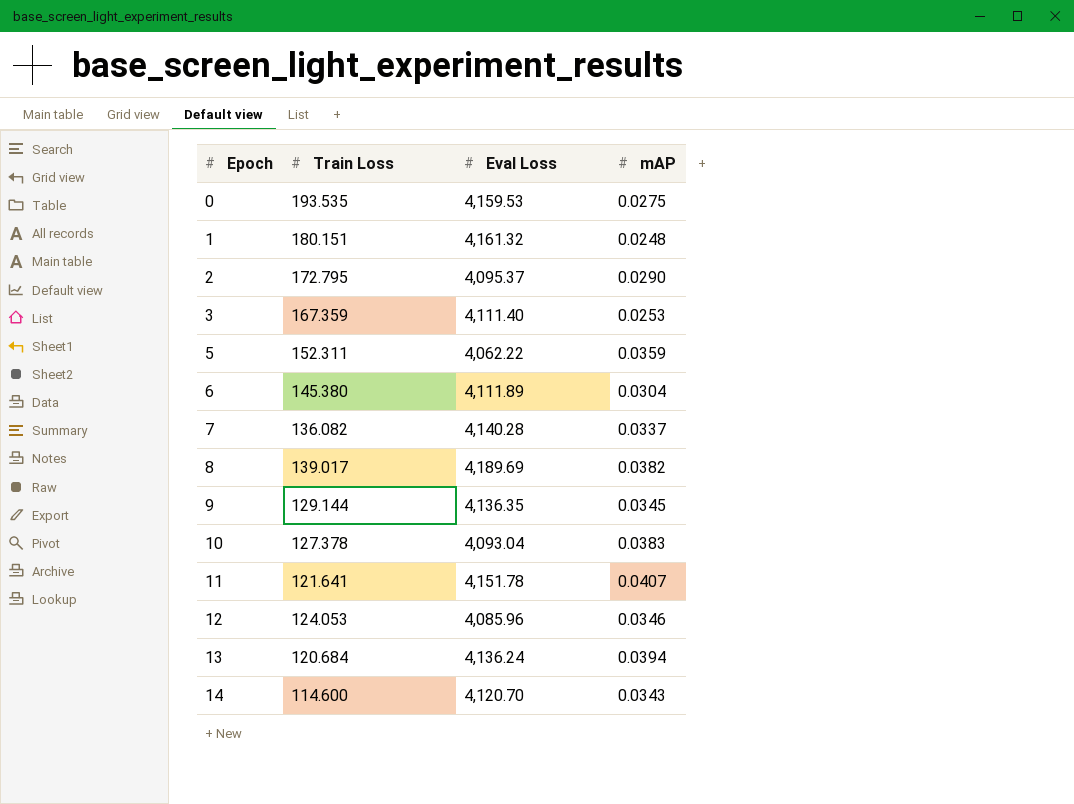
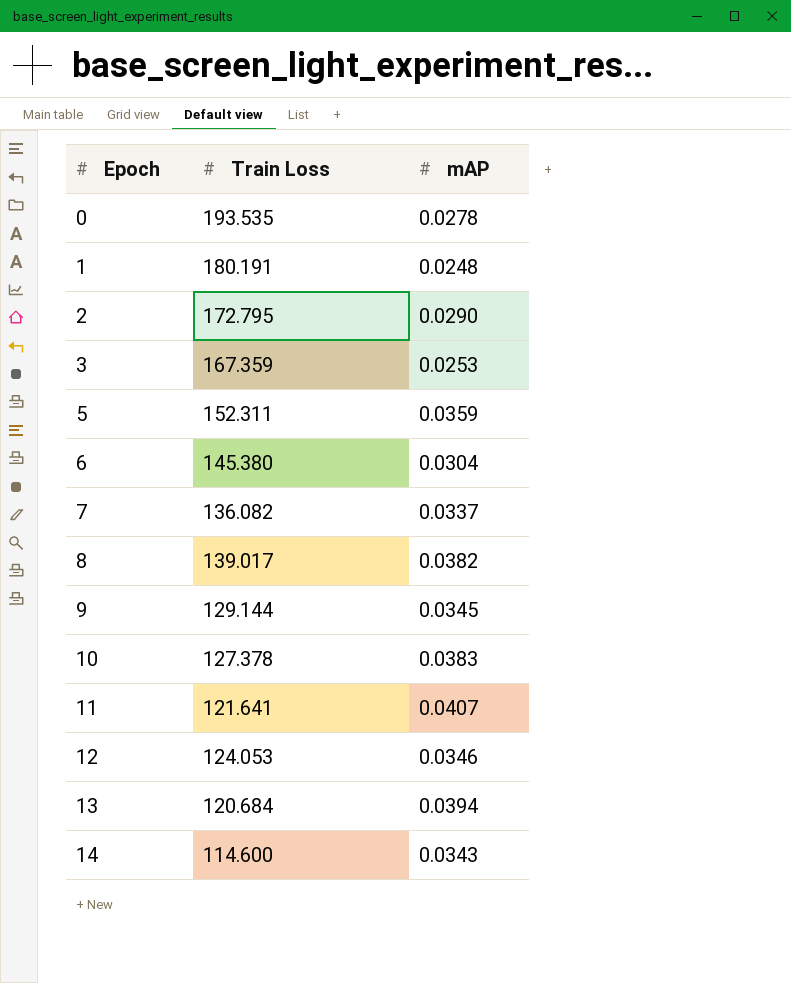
column Eval Loss | position: 3 -> none
0 | mAP: 0.0275 -> 0.0278
1 | Train Loss: 180.151 -> 180.191

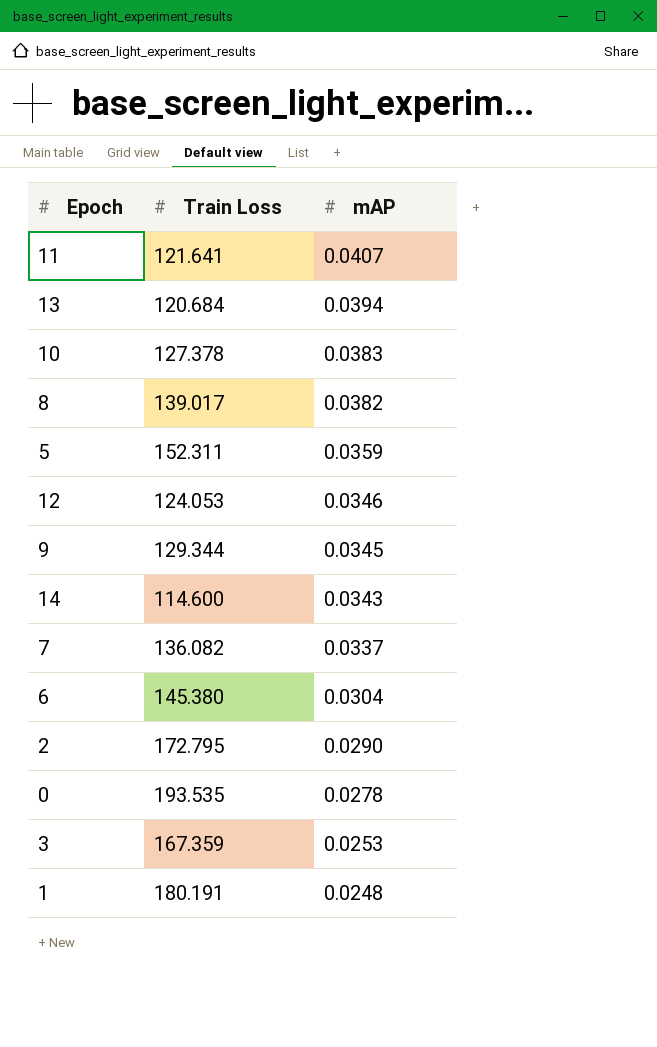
row order: Epoch ascending -> mAP descending
9 | Train Loss: 129.144 -> 129.344

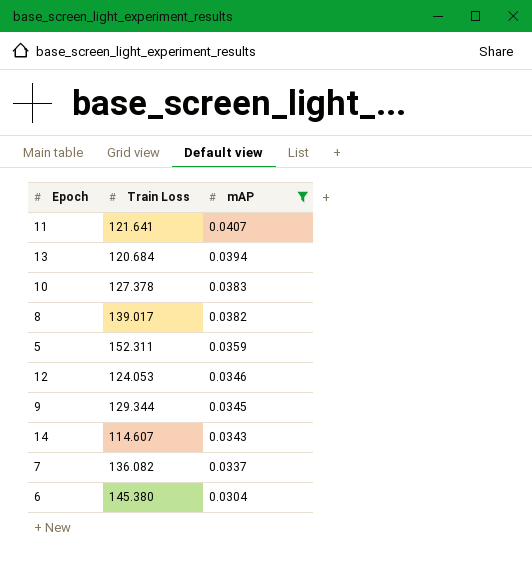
filter: none -> mAP >= 0.0304
14 | Train Loss: 114.600 -> 114.607

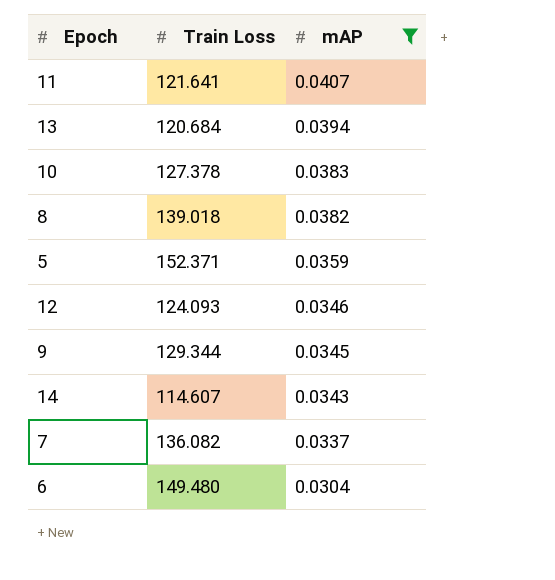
8 | Train Loss: 139.017 -> 139.018
5 | Train Loss: 152.311 -> 152.371
12 | Train Loss: 124.053 -> 124.093
6 | Train Loss: 145.380 -> 149.480

